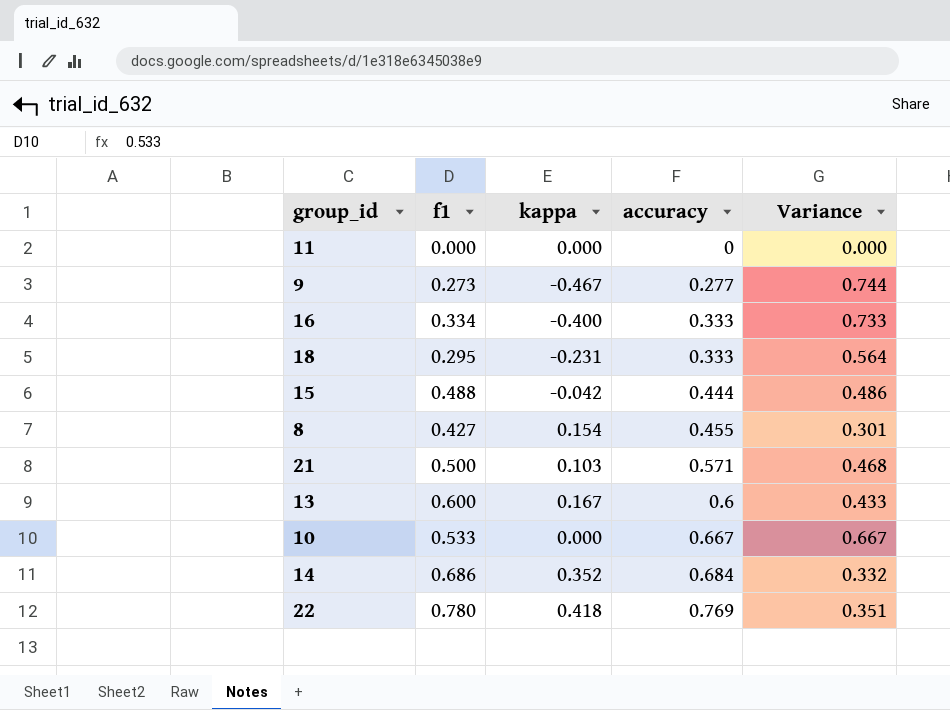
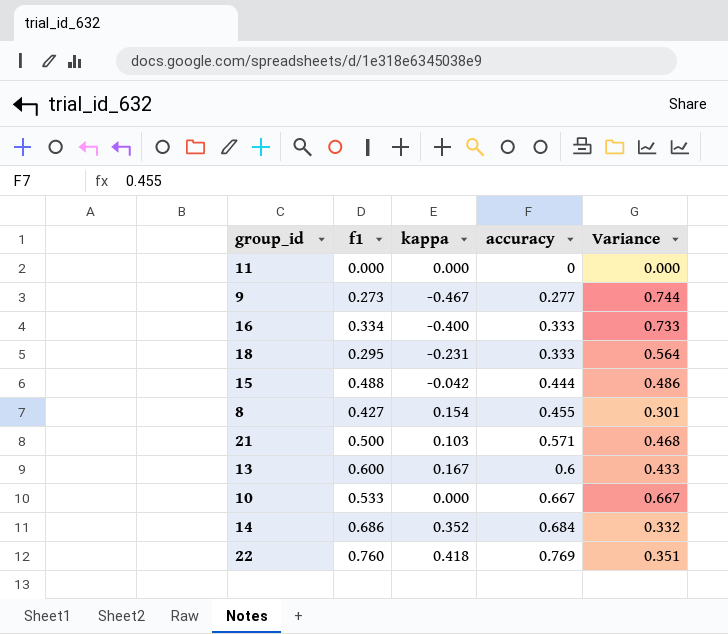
22 | f1: 0.780 -> 0.760

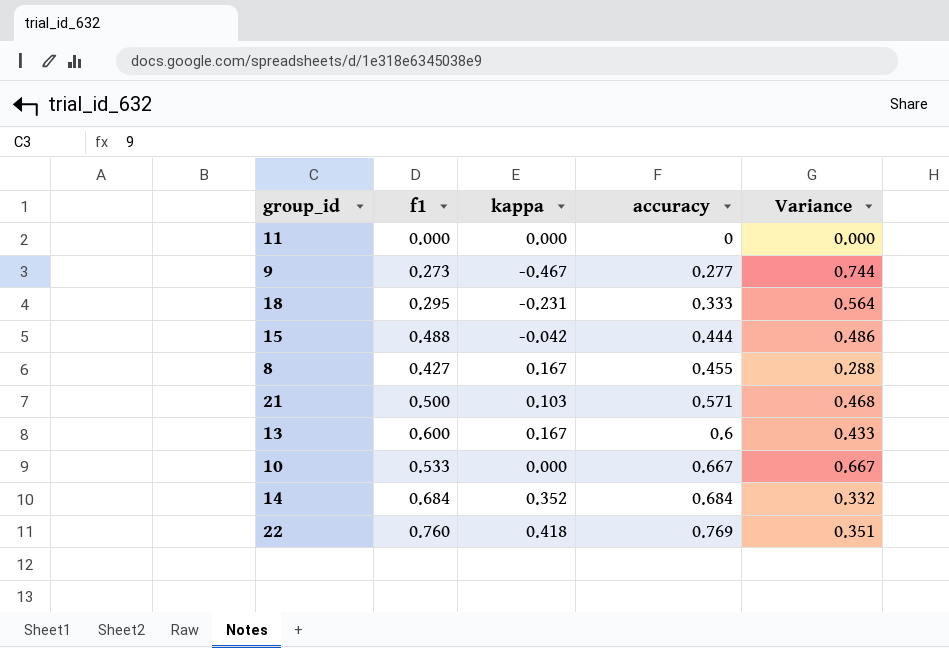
row 16: 0.334 | -0.400 | 0.333 | 0.733 -> none
8 | kappa: 0.154 -> 0.167
8 | Variance: 0.301 -> 0.288
14 | f1: 0.686 -> 0.684

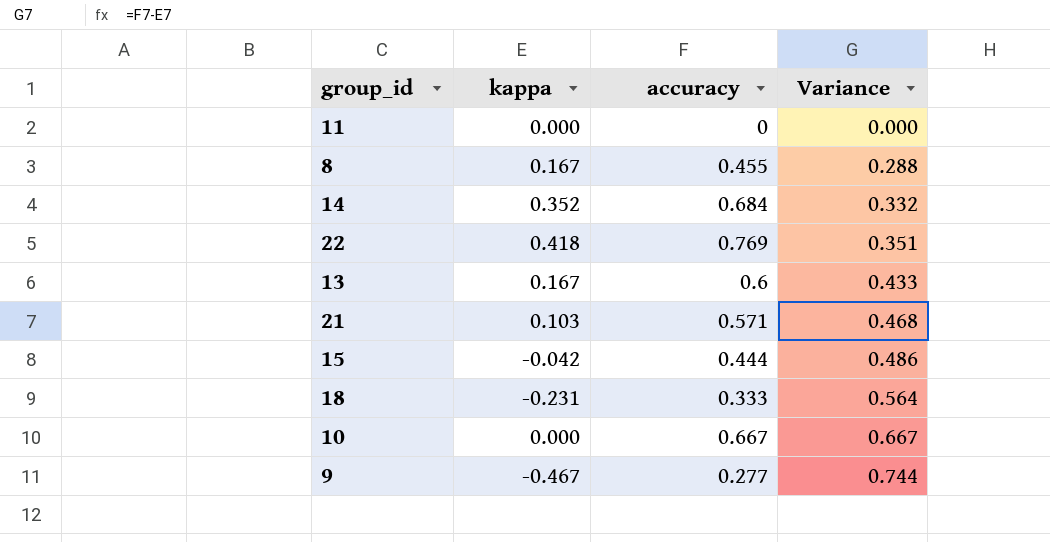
row order: accuracy ascending -> Variance ascending
column f1 | position: 2 -> none

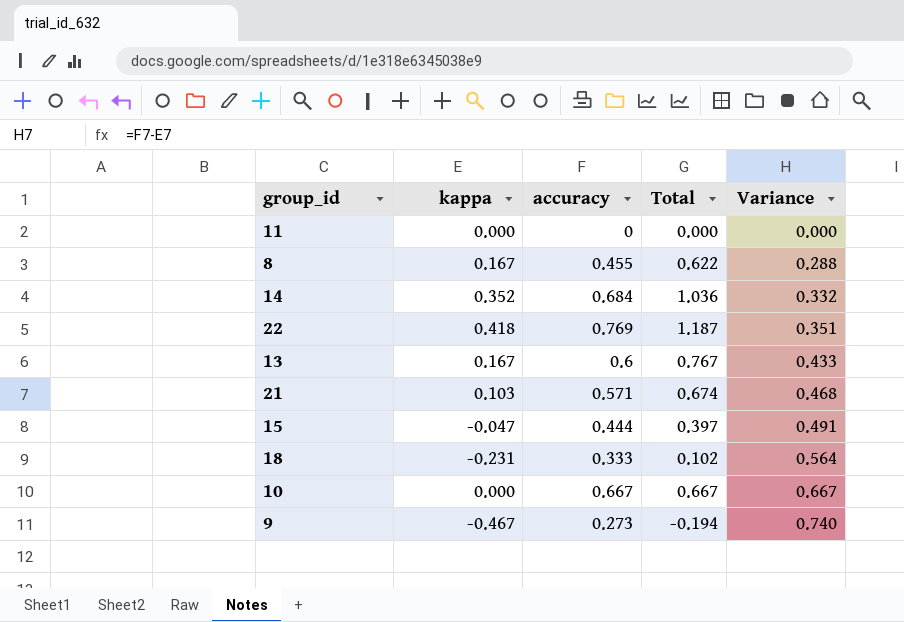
column Total | formula: none -> [kappa] + [accuracy]
15 | kappa: -0.042 -> -0.047
15 | Variance: 0.486 -> 0.491
9 | accuracy: 0.277 -> 0.273
9 | Variance: 0.744 -> 0.740

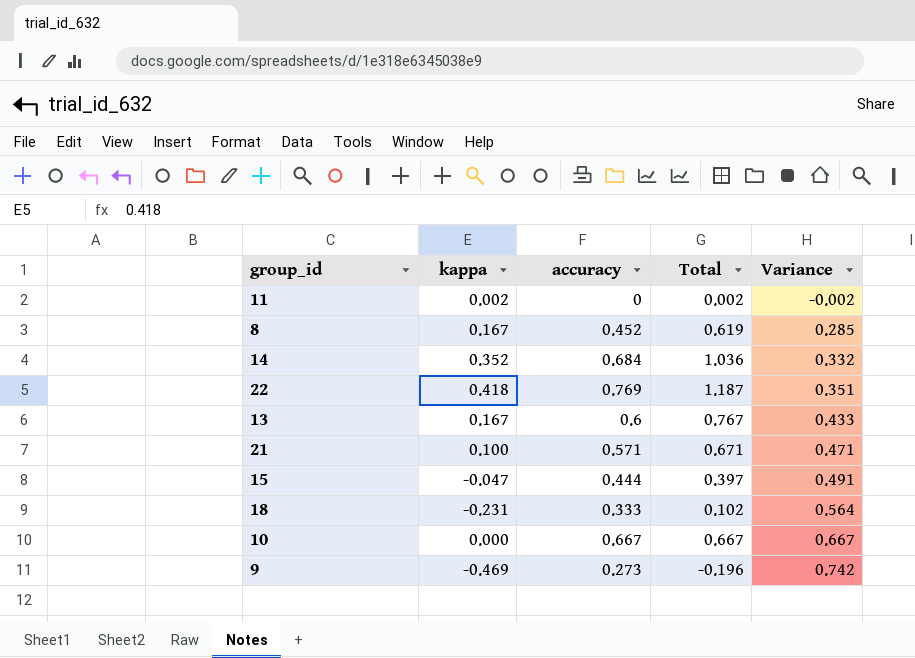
11 | kappa: 0.000 -> 0.002
11 | Total: 0.000 -> 0.002
11 | Variance: 0.000 -> -0.002
8 | accuracy: 0.455 -> 0.452
8 | Total: 0.622 -> 0.619
8 | Variance: 0.288 -> 0.285
21 | kappa: 0.103 -> 0.100
21 | Total: 0.674 -> 0.671
21 | Variance: 0.468 -> 0.471
9 | kappa: -0.467 -> -0.469
9 | Total: -0.194 -> -0.196
9 | Variance: 0.740 -> 0.742

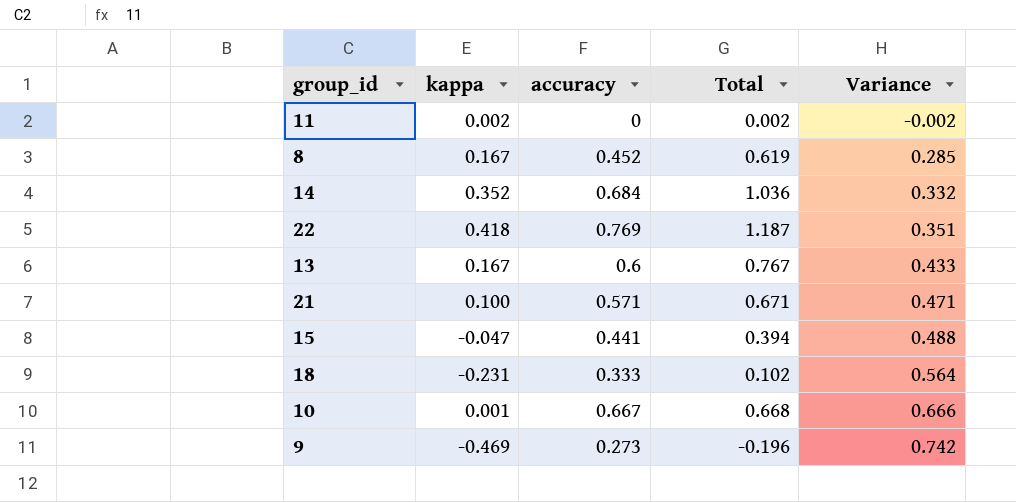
15 | accuracy: 0.444 -> 0.441
15 | Total: 0.397 -> 0.394
15 | Variance: 0.491 -> 0.488
10 | kappa: 0.000 -> 0.001
10 | Total: 0.667 -> 0.668
10 | Variance: 0.667 -> 0.666

